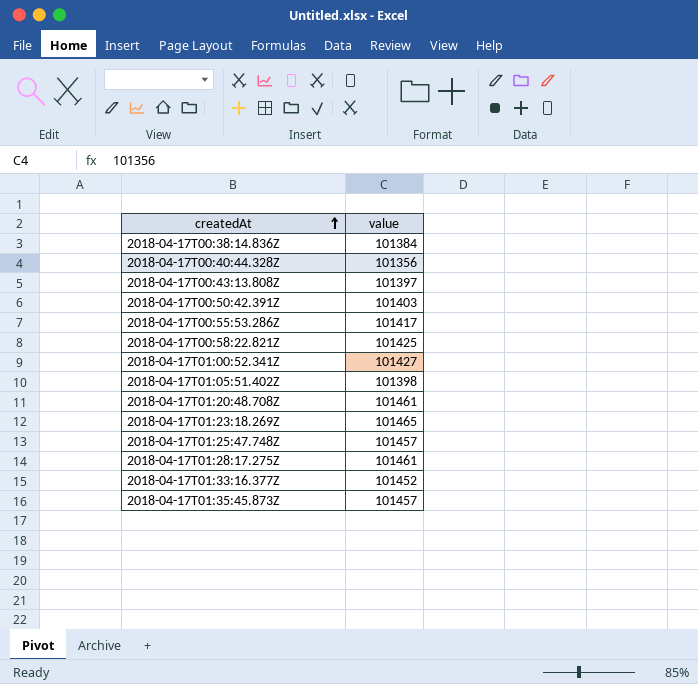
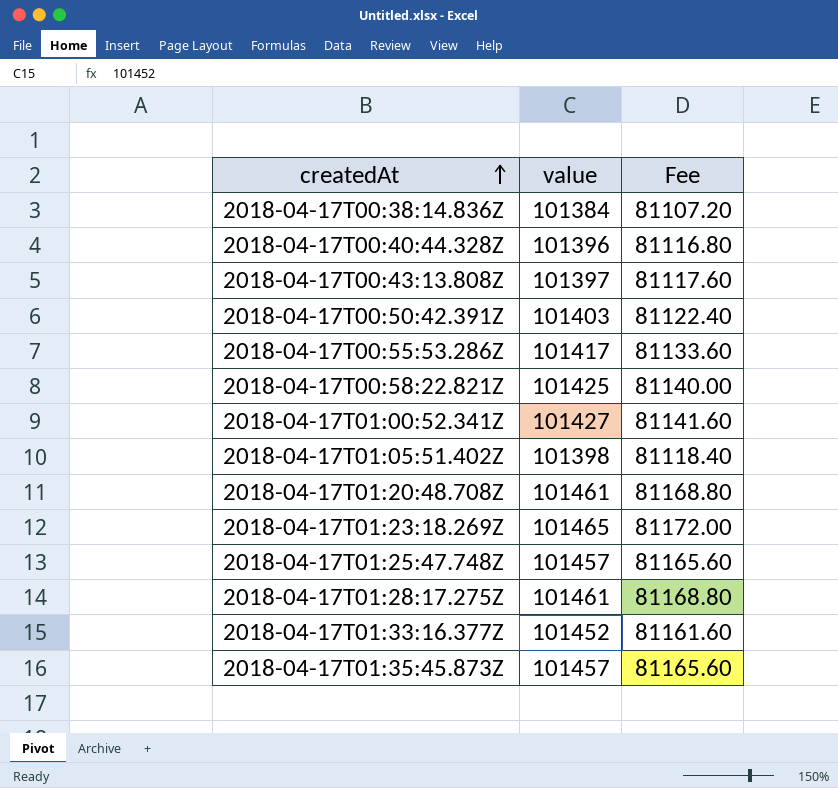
column Fee | formula: none -> [value] * 0.8
2018-04-17T00:40:44.328Z | value: 101356 -> 101396

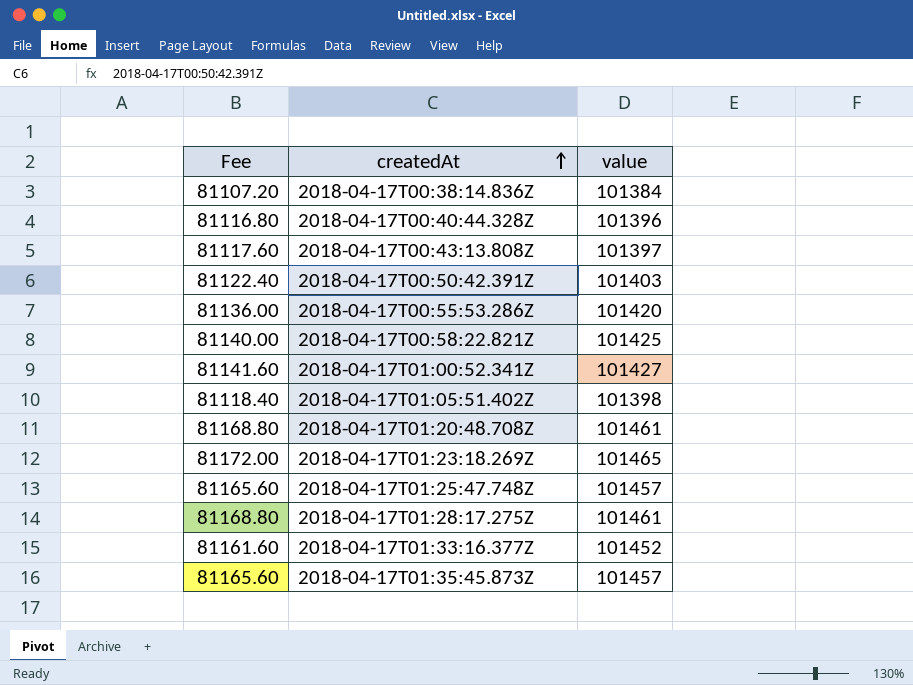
column Fee | position: 3 -> 1
2018-04-17T00:55:53.286Z | Fee: 81133.60 -> 81136.00
2018-04-17T00:55:53.286Z | value: 101417 -> 101420

